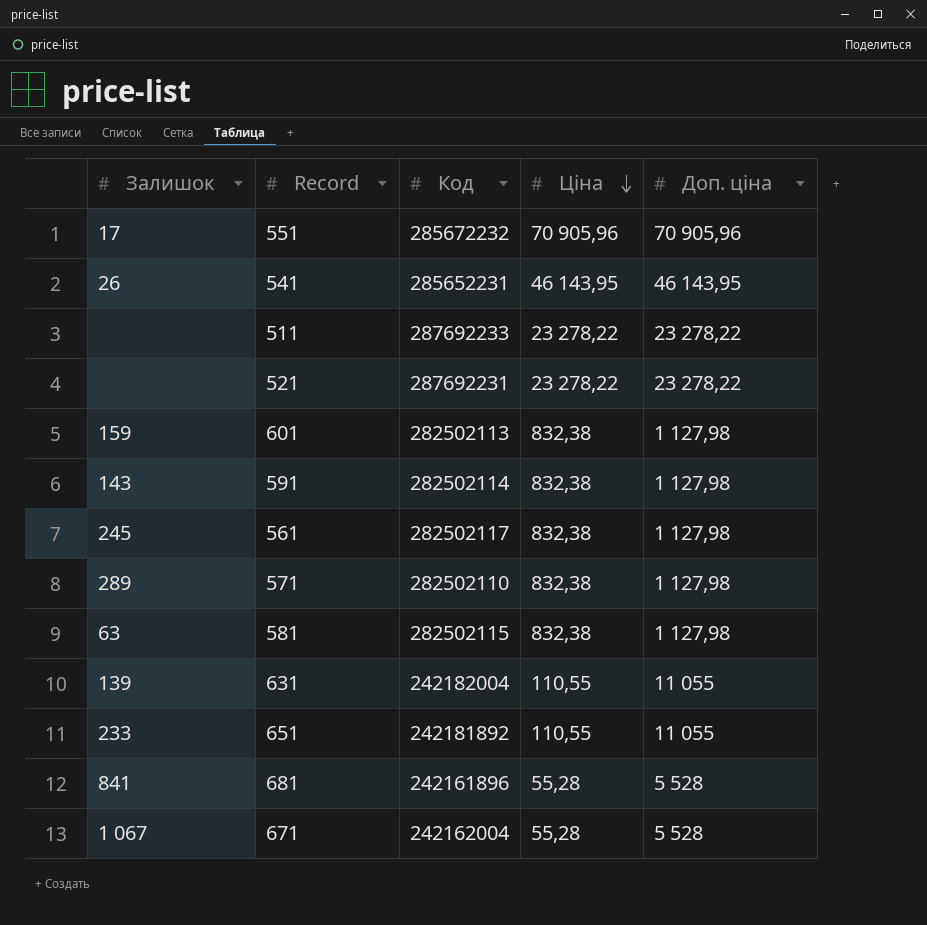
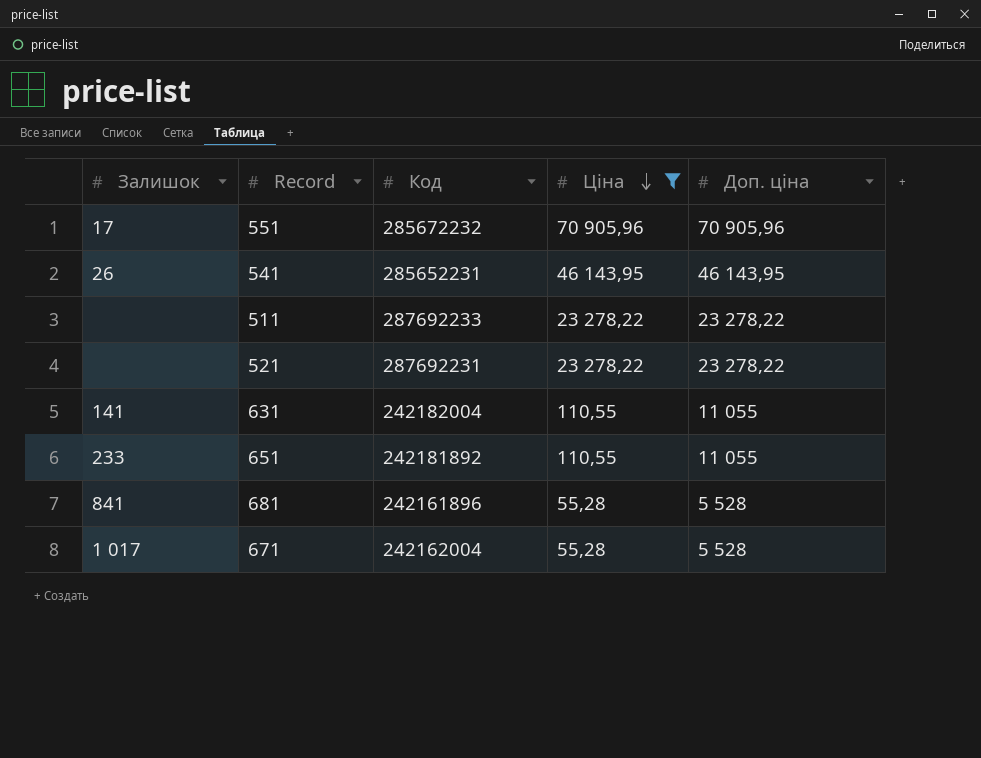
filter: none -> Ціна != 832,38
631 | Залишок: 139 -> 141
671 | Залишок: 1 067 -> 1 017

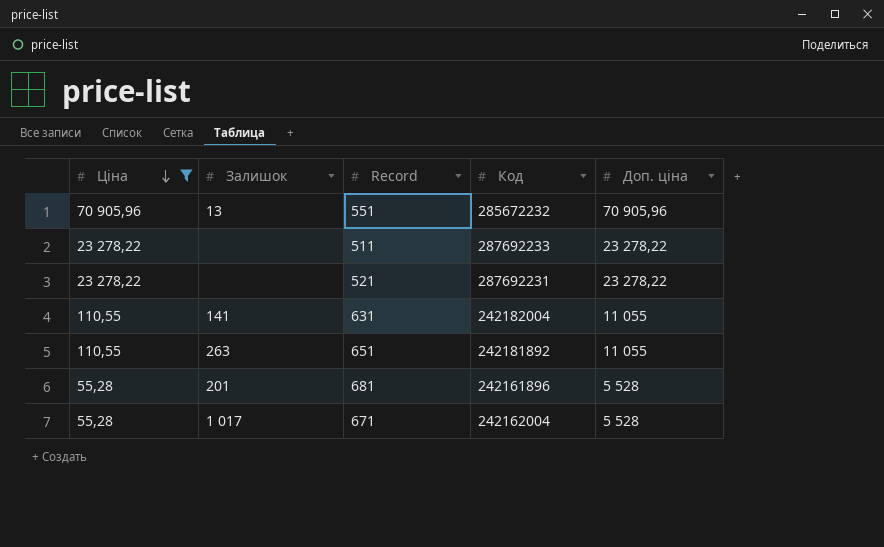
column Ціна | position: 4 -> 1
row 541: 26 | 285652231 | 46 143,95 | 46 143,95 -> none
551 | Залишок: 17 -> 13
651 | Залишок: 233 -> 263
681 | Залишок: 841 -> 201

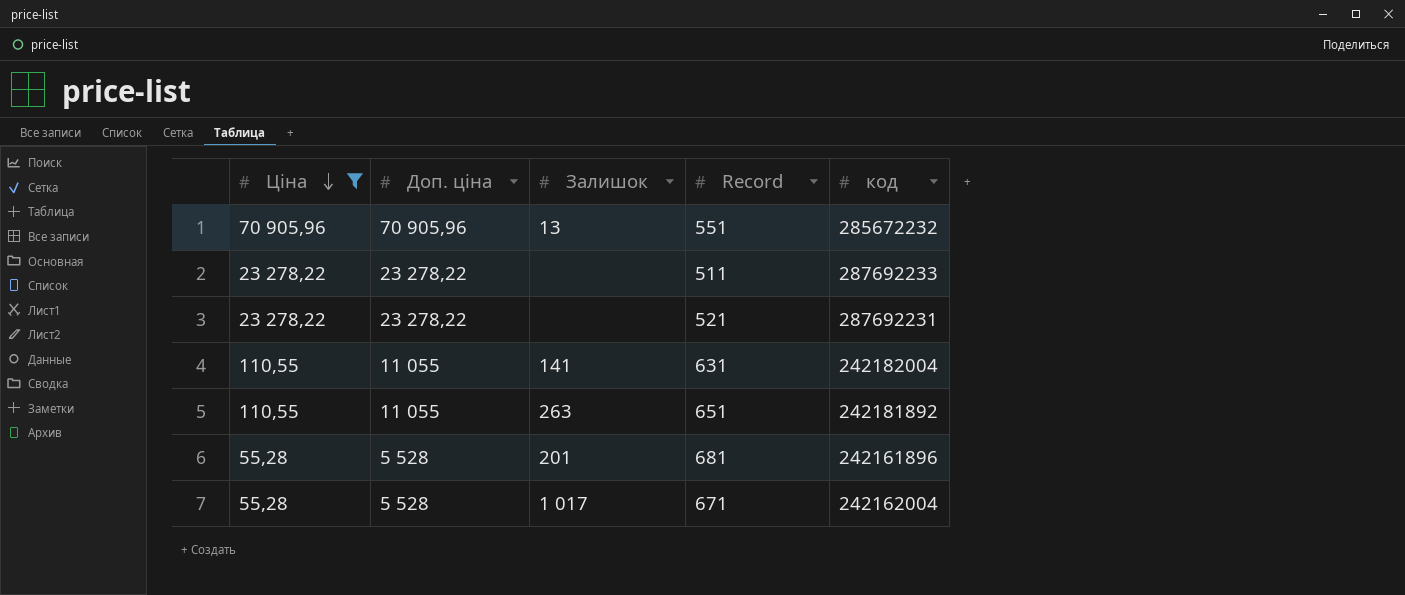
column Доп. ціна | position: 5 -> 2
column name: Код -> код

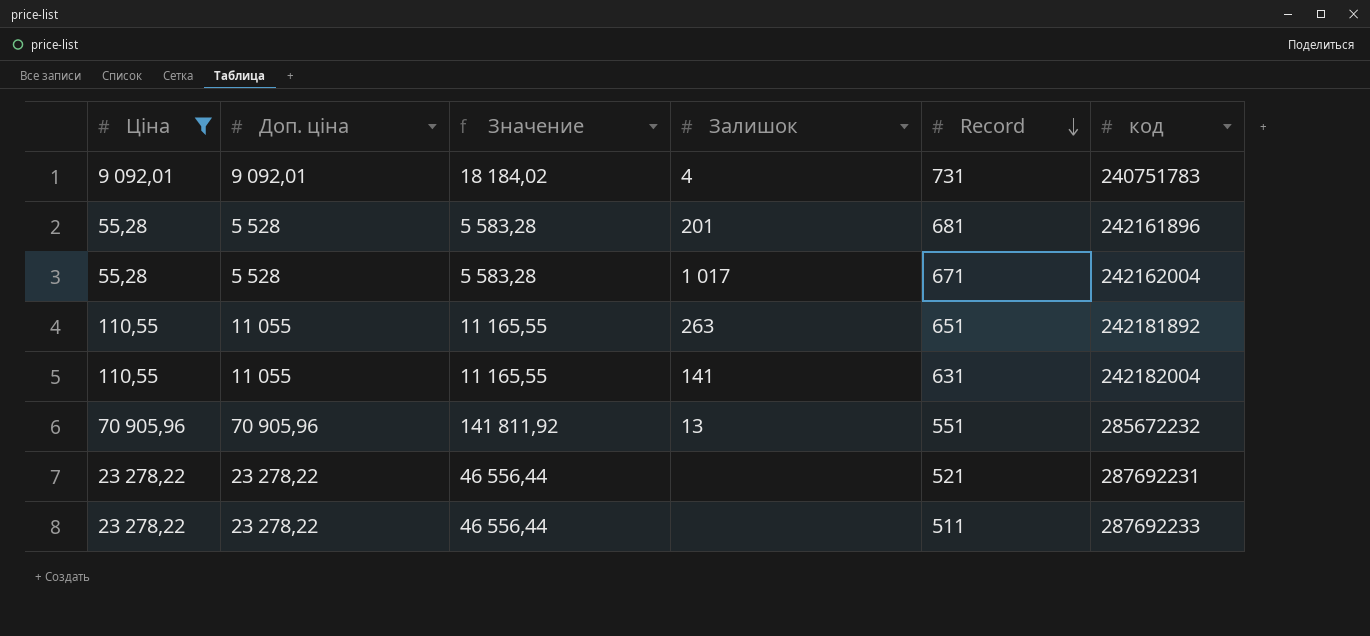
row order: Ціна descending -> Record descending
column Значение | formula: none -> [Ціна] + [Доп. ціна]
row 731: none -> 9 092,01 | 9 092,01 | 18 184,02 | 4 | 240751783

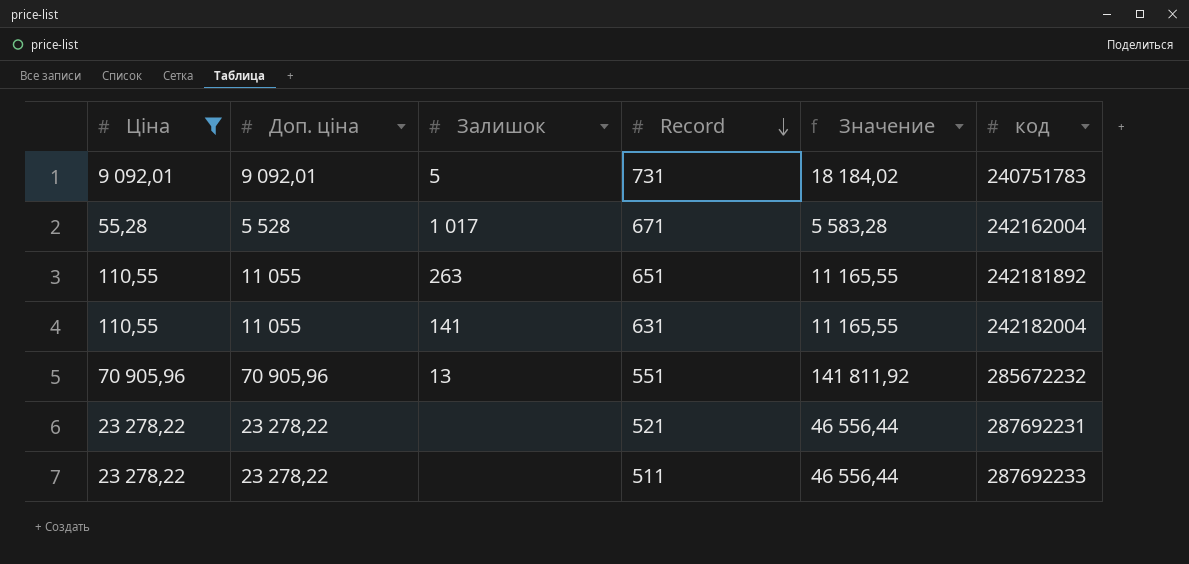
column Значение | position: 3 -> 5
row 681: 55,28 | 5 528 | 5 583,28 | 201 | 242161896 -> none
731 | Залишок: 4 -> 5

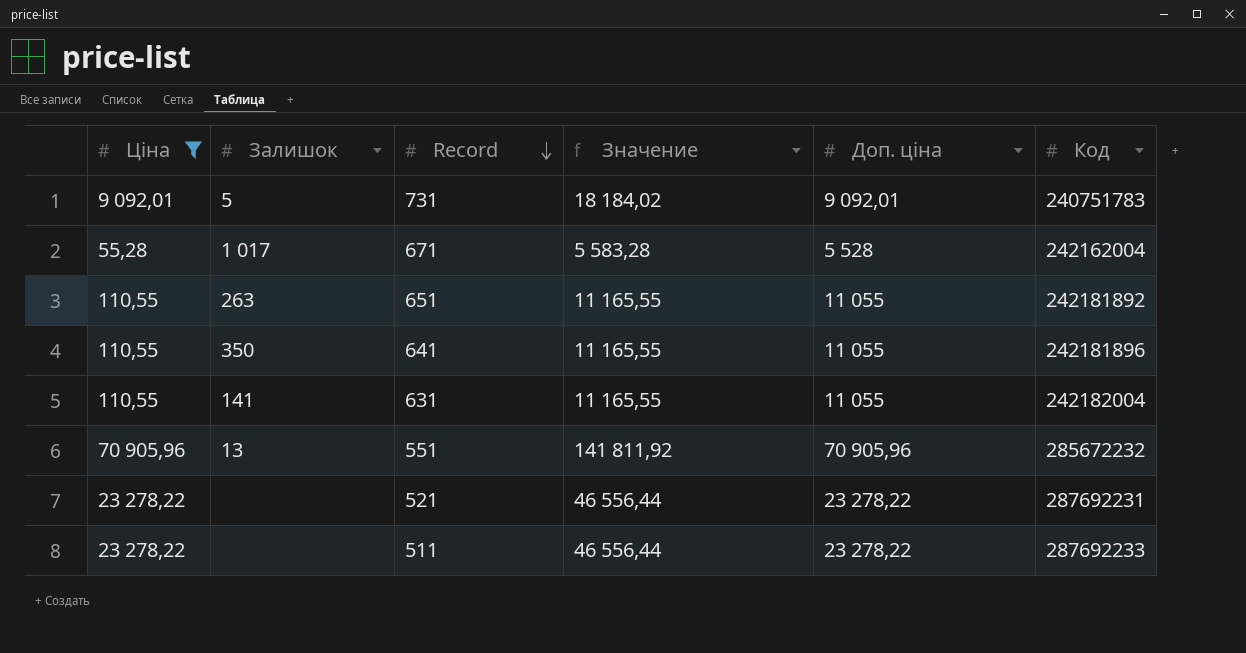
column Доп. ціна | position: 2 -> 5
column name: код -> Код
row 641: none -> 110,55 | 350 | 11 165,55 | 11 055 | 242181896

